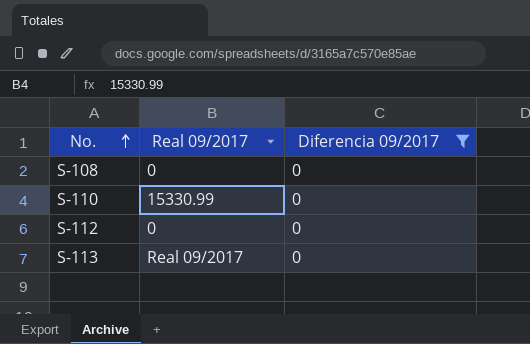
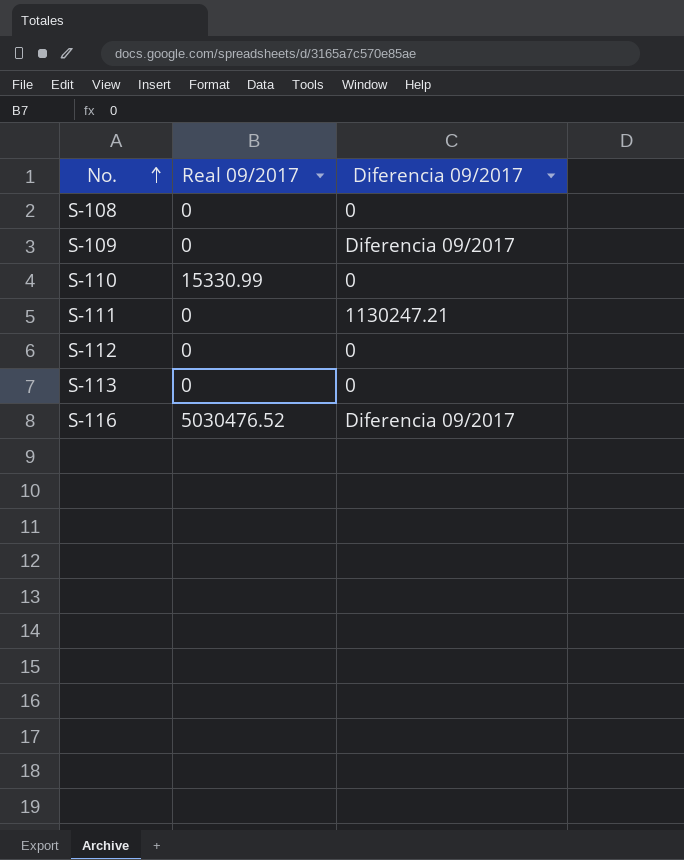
filter: Diferencia 09/2017 = 0 -> none
S-113 | Real 09/2017: Real 09/2017 -> 0

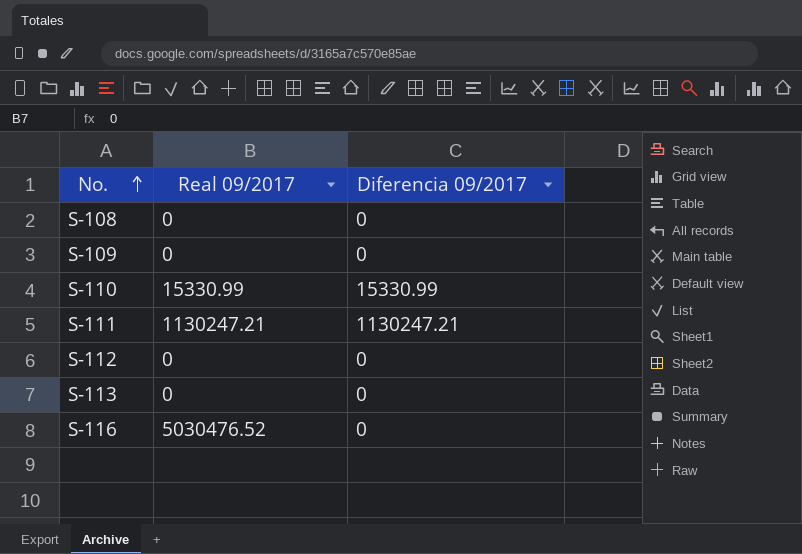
S-109 | Diferencia 09/2017: Diferencia 09/2017 -> 0
S-110 | Diferencia 09/2017: 0 -> 15330.99
S-111 | Real 09/2017: 0 -> 1130247.21
S-116 | Diferencia 09/2017: Diferencia 09/2017 -> 0

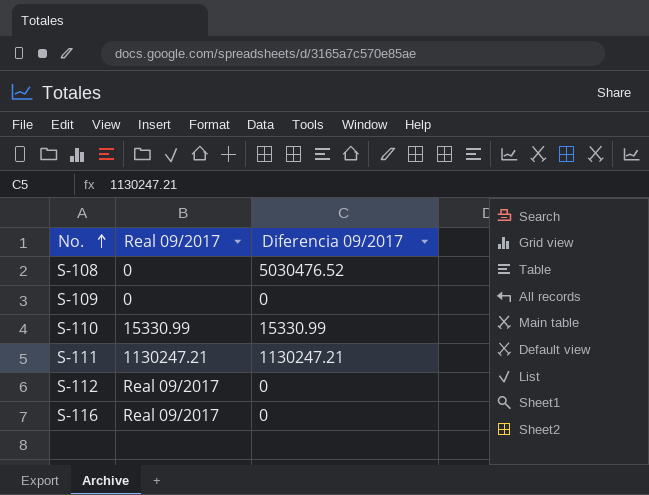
row S-113: 0 | 0 -> none
S-108 | Diferencia 09/2017: 0 -> 5030476.52
S-112 | Real 09/2017: 0 -> Real 09/2017
S-116 | Real 09/2017: 5030476.52 -> Real 09/2017

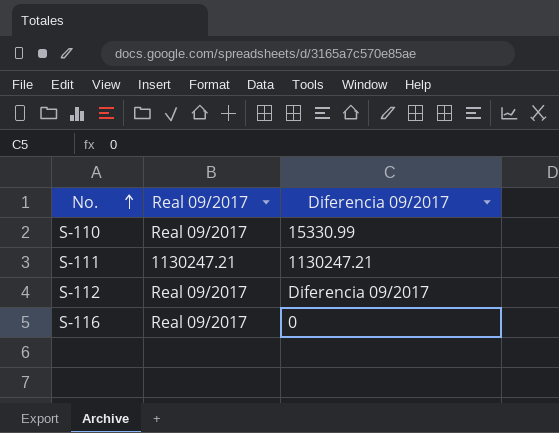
row S-108: 0 | 5030476.52 -> none
row S-109: 0 | 0 -> none
S-110 | Real 09/2017: 15330.99 -> Real 09/2017
S-112 | Diferencia 09/2017: 0 -> Diferencia 09/2017

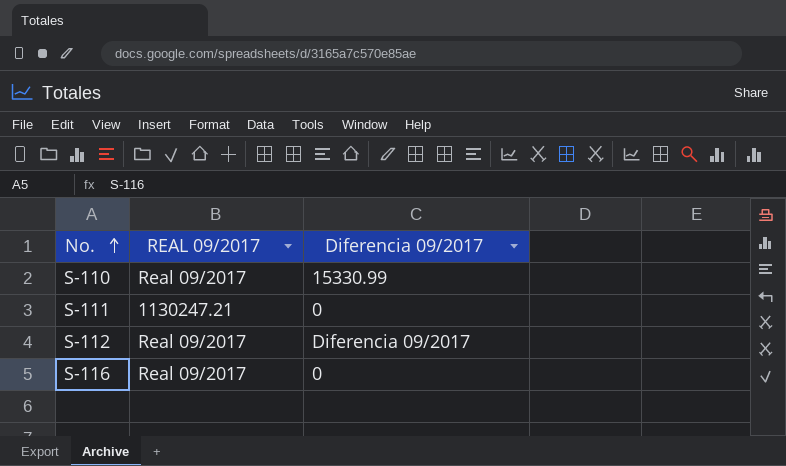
column name: Real 09/2017 -> REAL 09/2017
S-111 | Diferencia 09/2017: 1130247.21 -> 0

